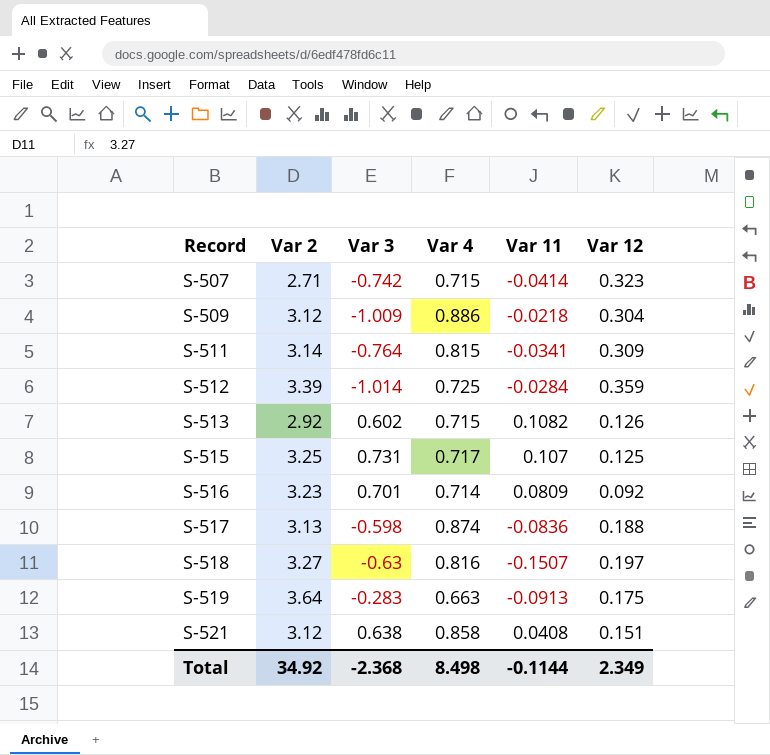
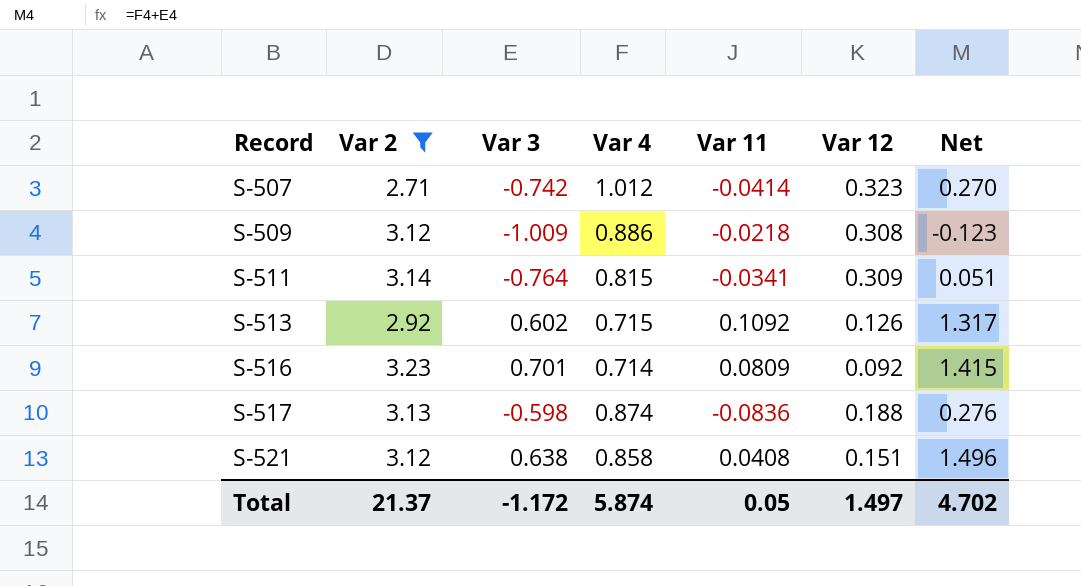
filter: none -> Var 2 <= 3.23
column Net | formula: none -> [Var 3] + [Var 4]
S-507 | Var 4: 0.715 -> 1.012
S-509 | Var 12: 0.304 -> 0.308
S-513 | Var 11: 0.1082 -> 0.1092
Total | Var 2: 34.92 -> 21.37
Total | Var 3: -2.368 -> -1.172
Total | Var 4: 8.498 -> 5.874
Total | Var 11: -0.1144 -> 0.05
Total | Var 12: 2.349 -> 1.497

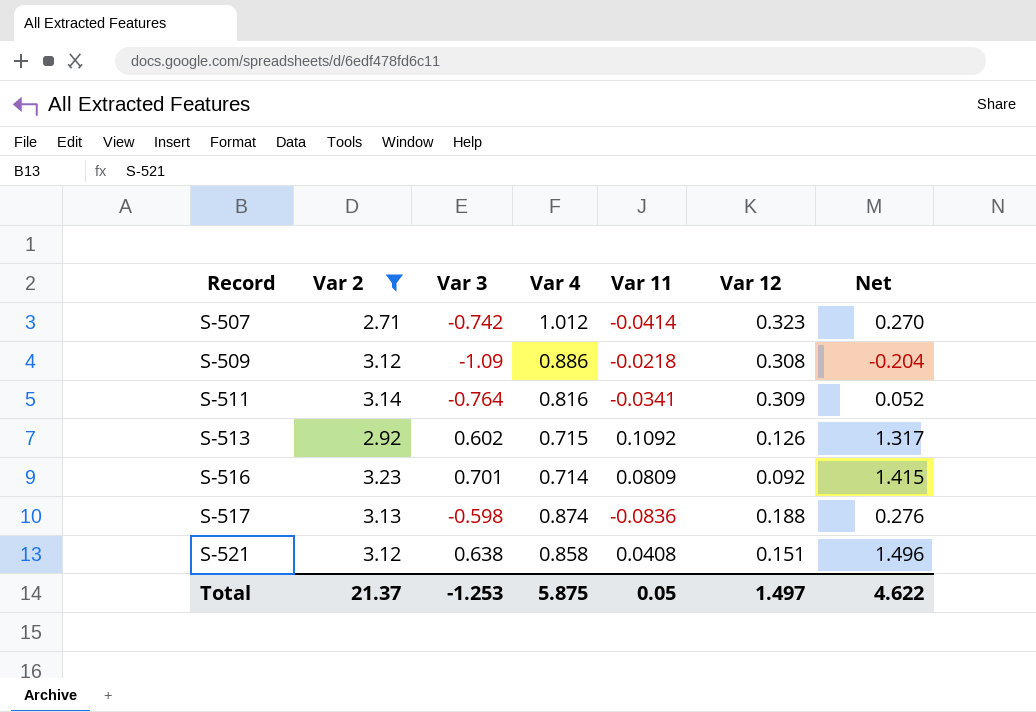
S-509 | Var 3: -1.009 -> -1.09
S-509 | Net: -0.123 -> -0.204
S-511 | Var 4: 0.815 -> 0.816
S-511 | Net: 0.051 -> 0.052
Total | Var 3: -1.172 -> -1.253
Total | Var 4: 5.874 -> 5.875
Total | Net: 4.702 -> 4.622

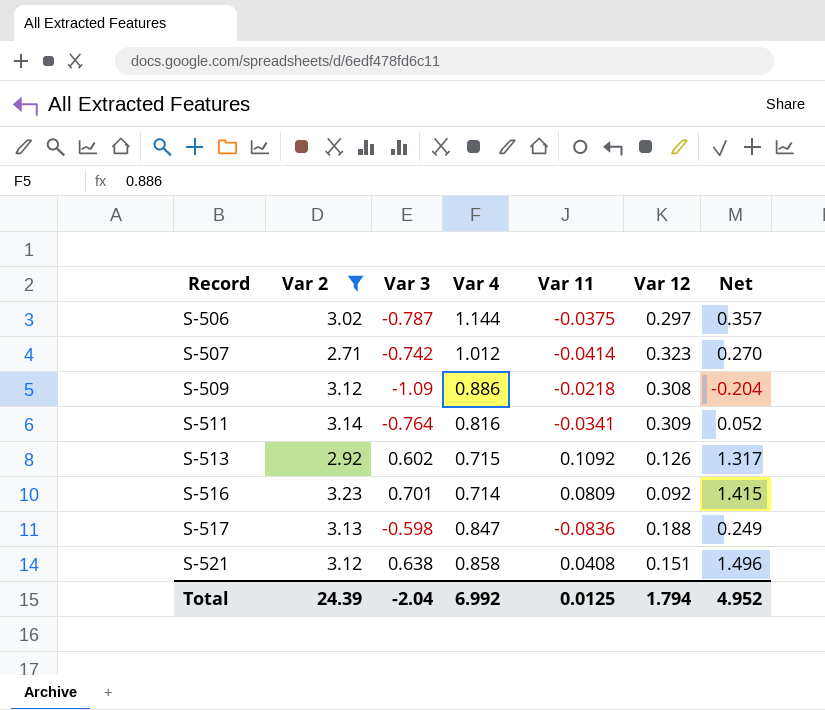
row S-506: none -> 3.02 | -0.787 | 1.144 | -0.0375 | 0.297 | 0.357
S-517 | Var 4: 0.874 -> 0.847
S-517 | Net: 0.276 -> 0.249
Total | Var 2: 21.37 -> 24.39
Total | Var 3: -1.253 -> -2.04
Total | Var 4: 5.875 -> 6.992
Total | Var 11: 0.05 -> 0.0125
Total | Var 12: 1.497 -> 1.794
Total | Net: 4.622 -> 4.952

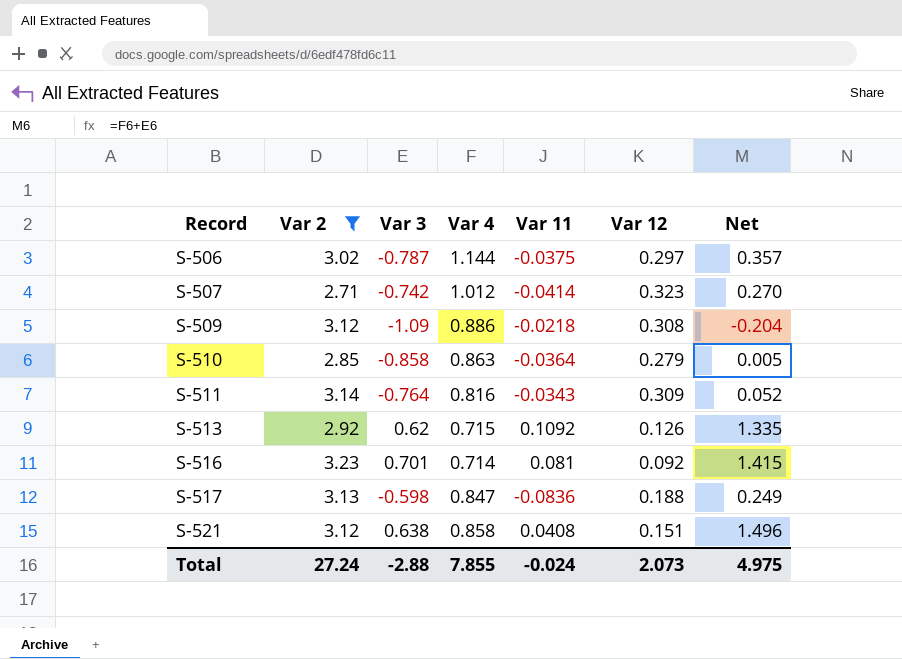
row S-510: none -> 2.85 | -0.858 | 0.863 | -0.0364 | 0.279 | 0.005
S-511 | Var 11: -0.0341 -> -0.0343
S-513 | Var 3: 0.602 -> 0.62
S-513 | Net: 1.317 -> 1.335
S-516 | Var 11: 0.0809 -> 0.081
Total | Var 2: 24.39 -> 27.24
Total | Var 3: -2.04 -> -2.88
Total | Var 4: 6.992 -> 7.855
Total | Var 11: 0.0125 -> -0.024
Total | Var 12: 1.794 -> 2.073
Total | Net: 4.952 -> 4.975

